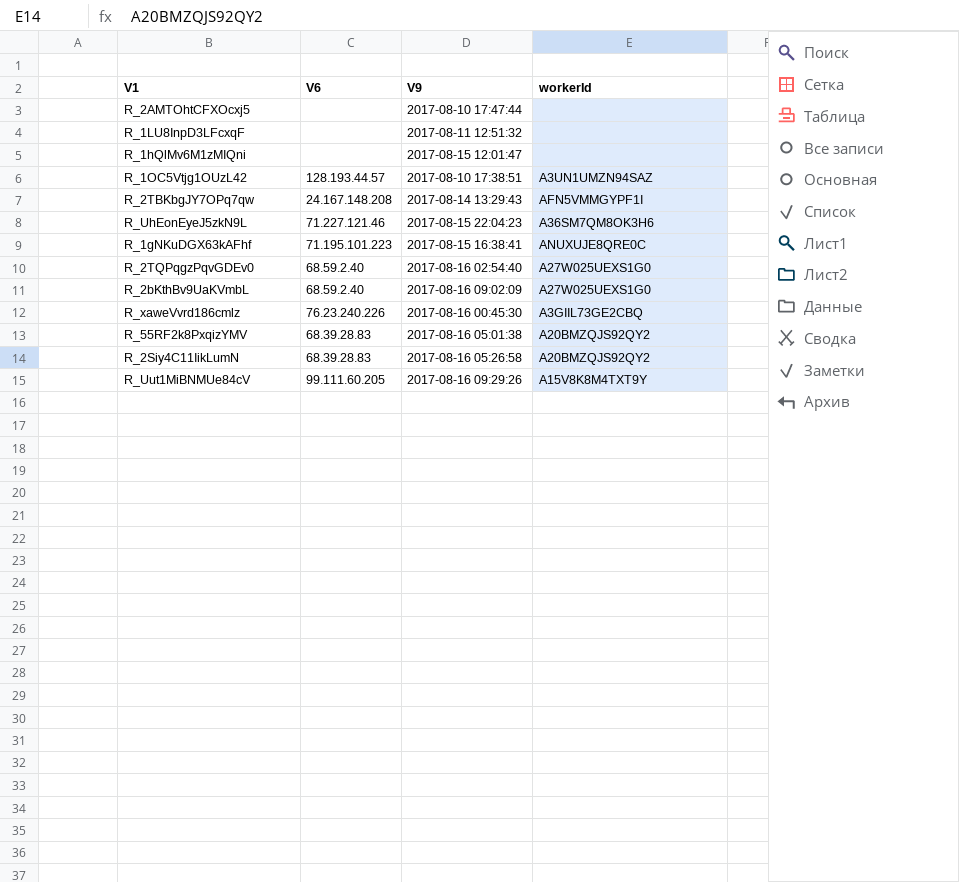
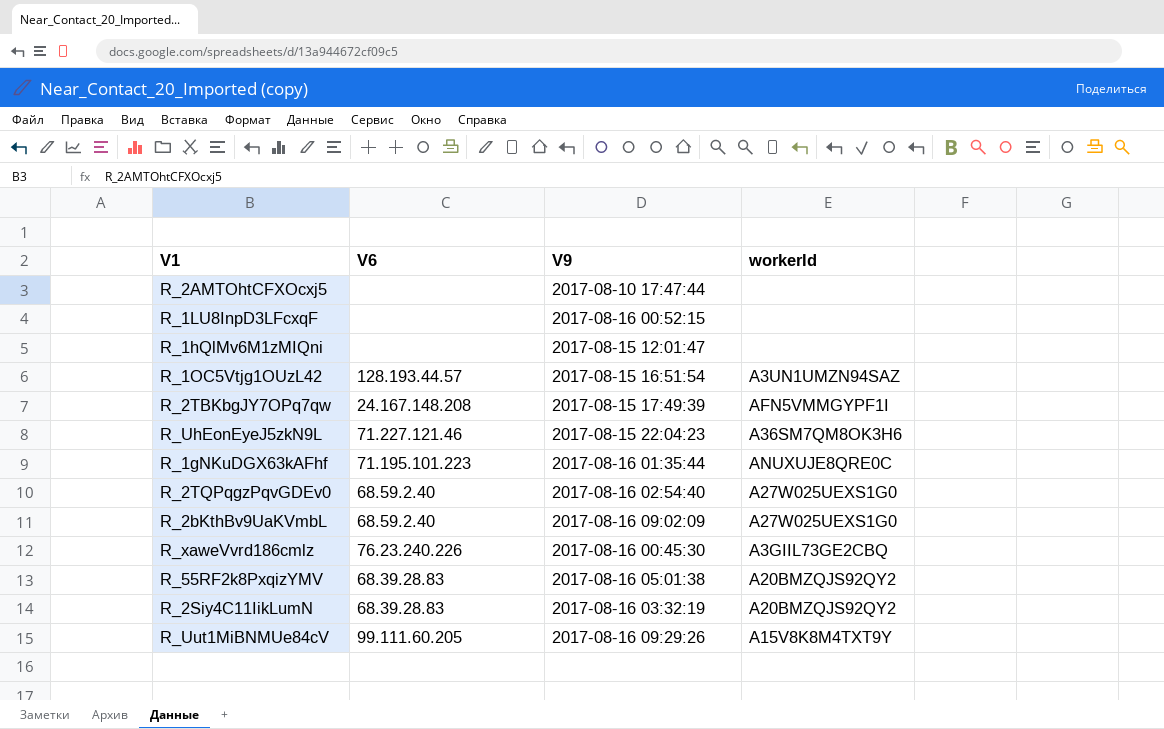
R_1LU8InpD3LFcxqF | V9: 2017-08-11 12:51:32 -> 2017-08-16 00:52:15
R_1OC5Vtjg1OUzL42 | V9: 2017-08-10 17:38:51 -> 2017-08-15 16:51:54
R_2TBKbgJY7OPq7qw | V9: 2017-08-14 13:29:43 -> 2017-08-15 17:49:39
R_1gNKuDGX63kAFhf | V9: 2017-08-15 16:38:41 -> 2017-08-16 01:35:44
R_2Siy4C11IikLumN | V9: 2017-08-16 05:26:58 -> 2017-08-16 03:32:19

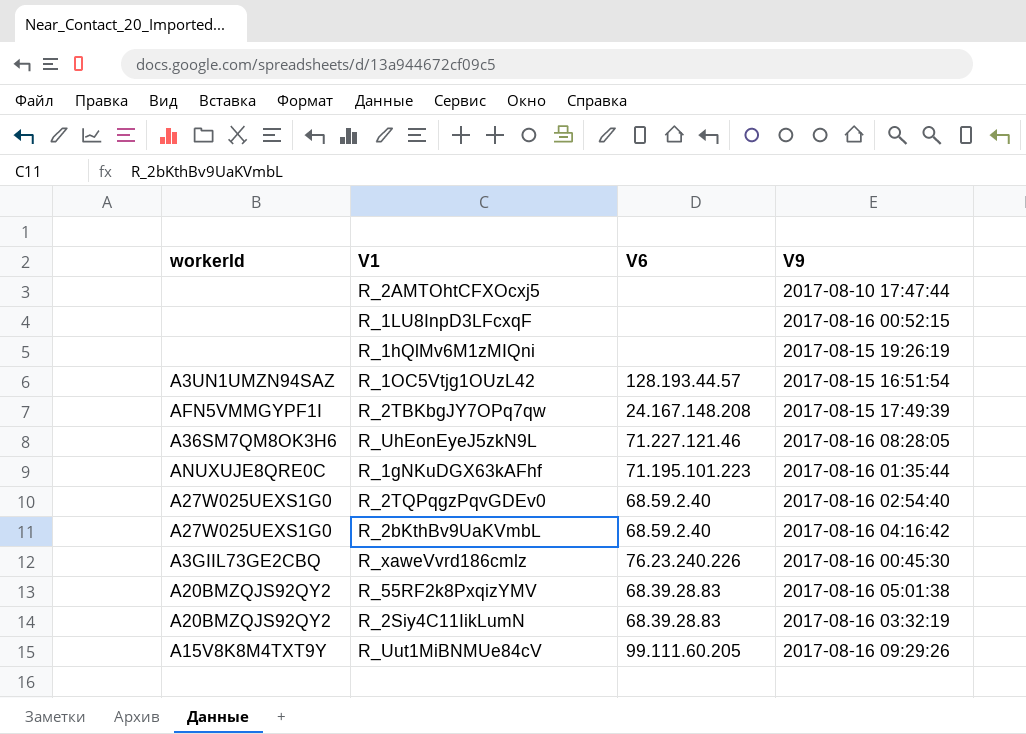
column workerId | position: 4 -> 1
R_1hQlMv6M1zMIQni | V9: 2017-08-15 12:01:47 -> 2017-08-15 19:26:19
R_UhEonEyeJ5zkN9L | V9: 2017-08-15 22:04:23 -> 2017-08-16 08:28:05
R_2bKthBv9UaKVmbL | V9: 2017-08-16 09:02:09 -> 2017-08-16 04:16:42

